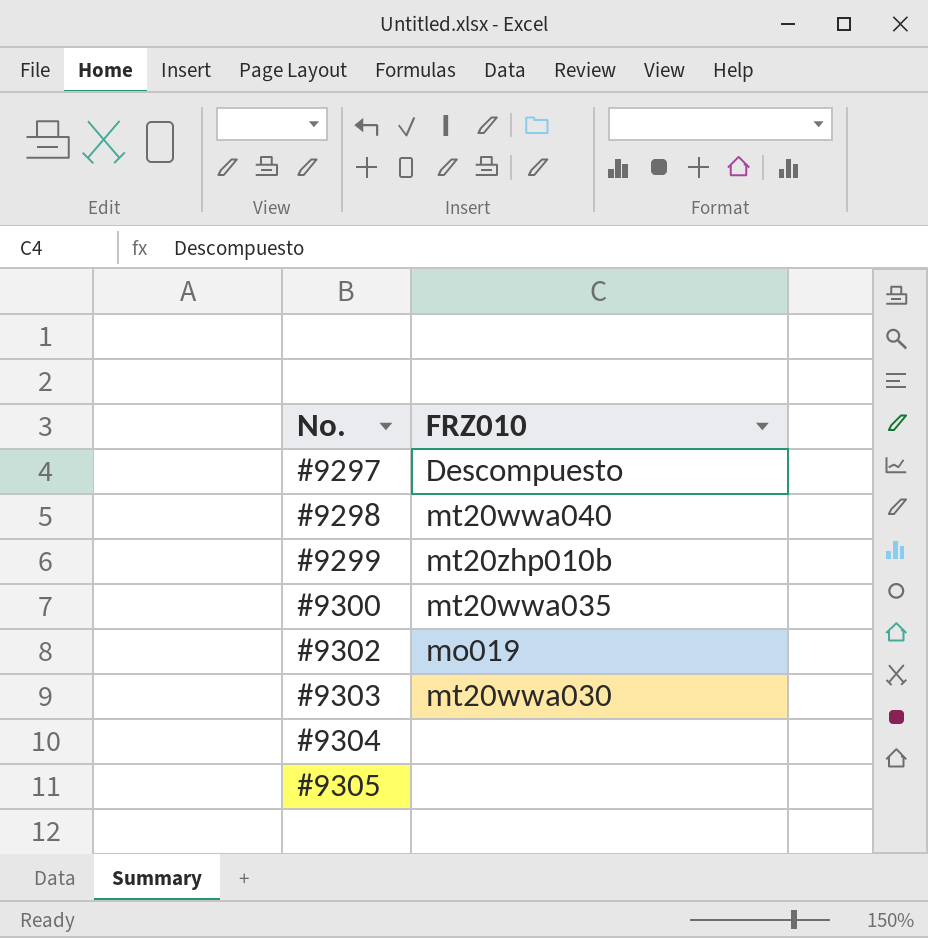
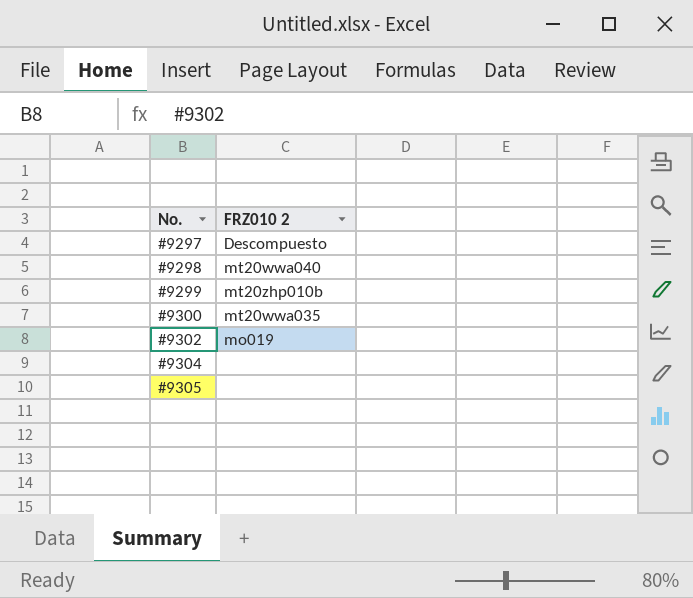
column name: FRZ010 -> FRZ010 2
row #9303: mt20wwa030 -> none

